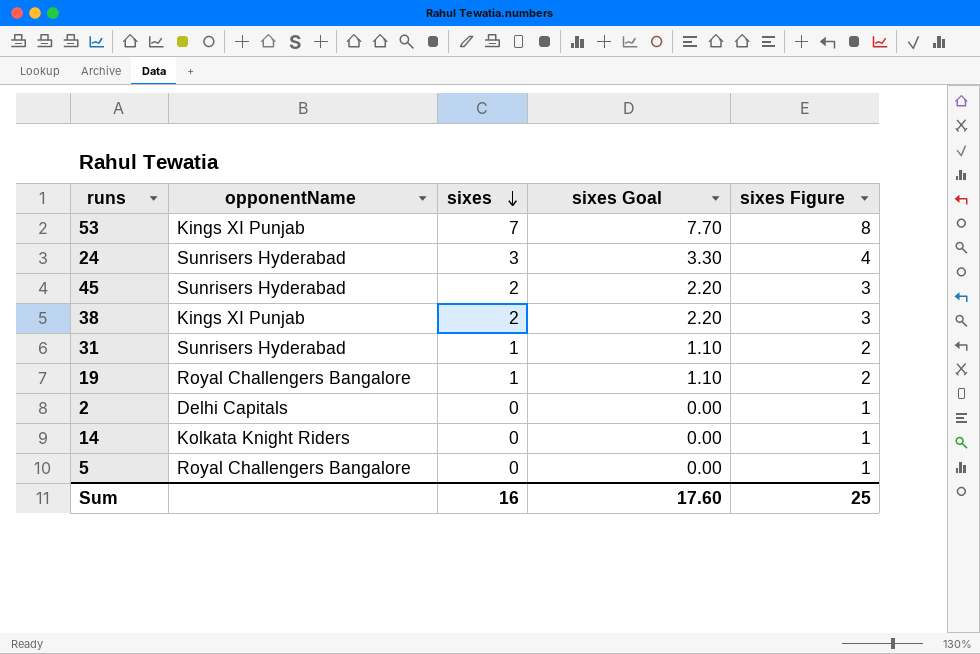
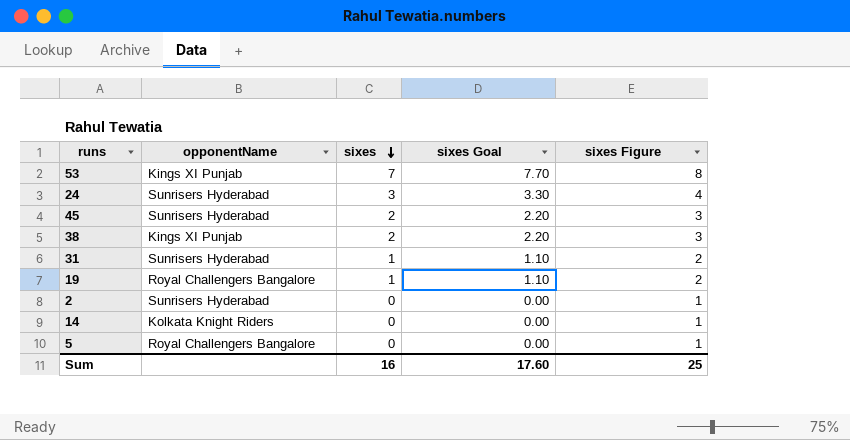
2 | opponentName: Delhi Capitals -> Sunrisers Hyderabad

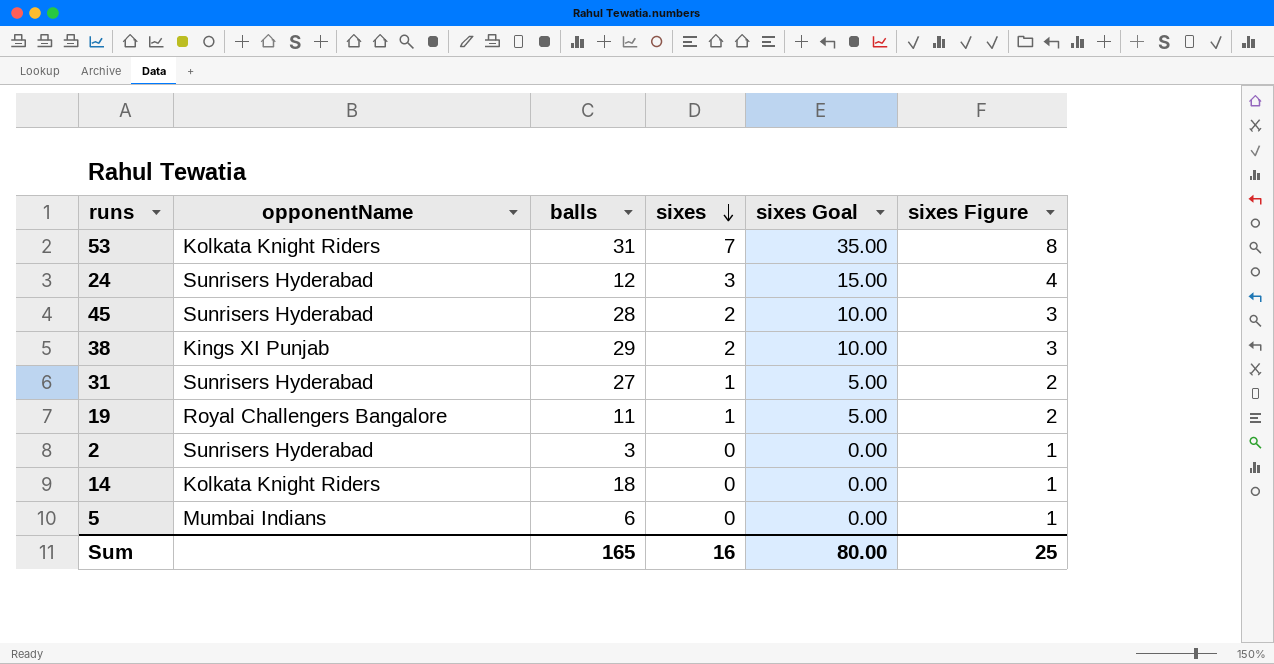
column balls | position: none -> 3
column sixes Goal | formula: [sixes] * 1.1 -> [sixes] * 5
53 | opponentName: Kings XI Punjab -> Kolkata Knight Riders
5 | opponentName: Royal Challengers Bangalore -> Mumbai Indians
Sum | sixes Goal: 17.60 -> 80.00

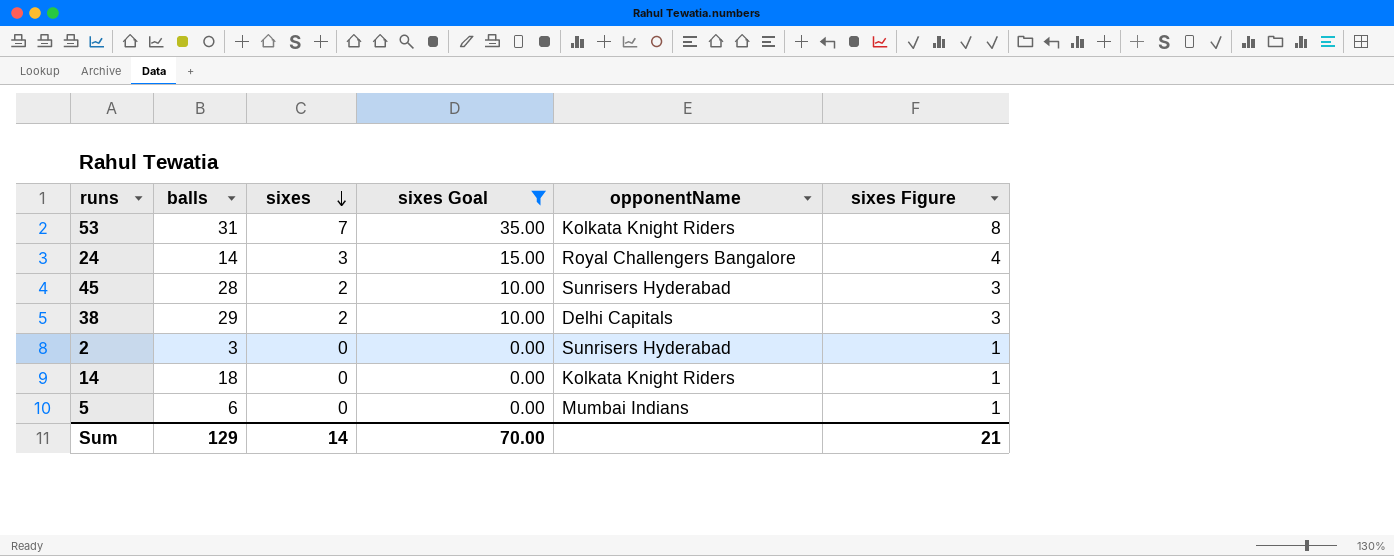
filter: none -> sixes Goal != 5.00
column opponentName | position: 2 -> 5
24 | balls: 12 -> 14
24 | opponentName: Sunrisers Hyderabad -> Royal Challengers Bangalore
38 | opponentName: Kings XI Punjab -> Delhi Capitals
Sum | balls: 165 -> 129
Sum | sixes: 16 -> 14
Sum | sixes Goal: 80.00 -> 70.00
Sum | sixes Figure: 25 -> 21

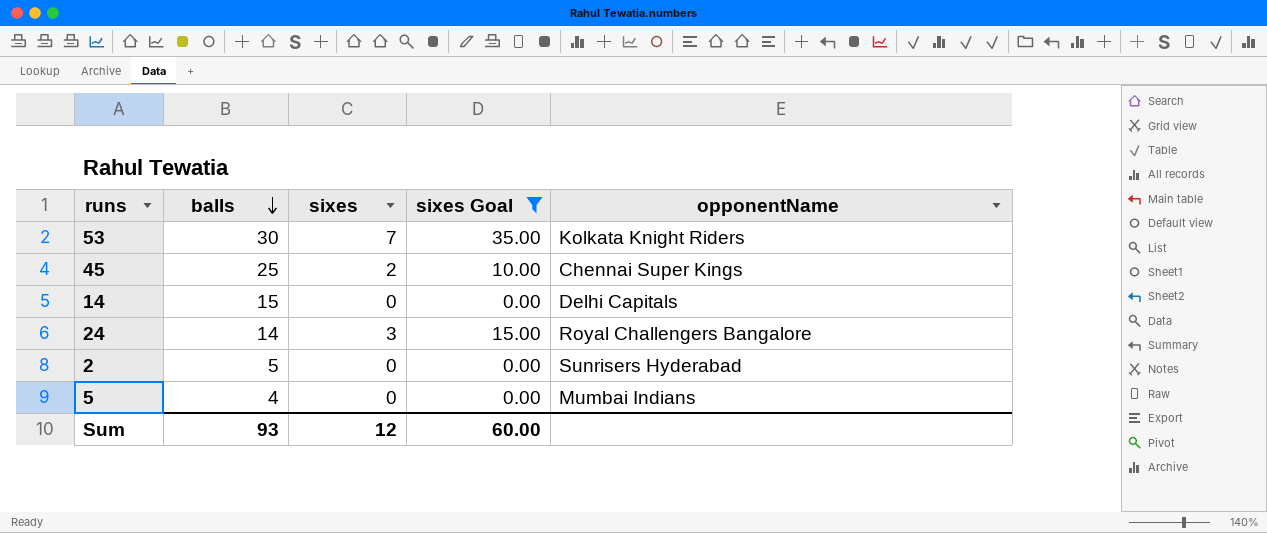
row order: sixes descending -> balls descending
column sixes Figure | formula: [sixes] + 1 -> none
row 38: 29 | 2 | 10.00 | Delhi Capitals | 3 -> none
53 | balls: 31 -> 30
45 | balls: 28 -> 25
45 | opponentName: Sunrisers Hyderabad -> Chennai Super Kings
14 | balls: 18 -> 15
14 | opponentName: Kolkata Knight Riders -> Delhi Capitals
2 | balls: 3 -> 5
5 | balls: 6 -> 4
Sum | balls: 129 -> 93
Sum | sixes: 14 -> 12
Sum | sixes Goal: 70.00 -> 60.00

